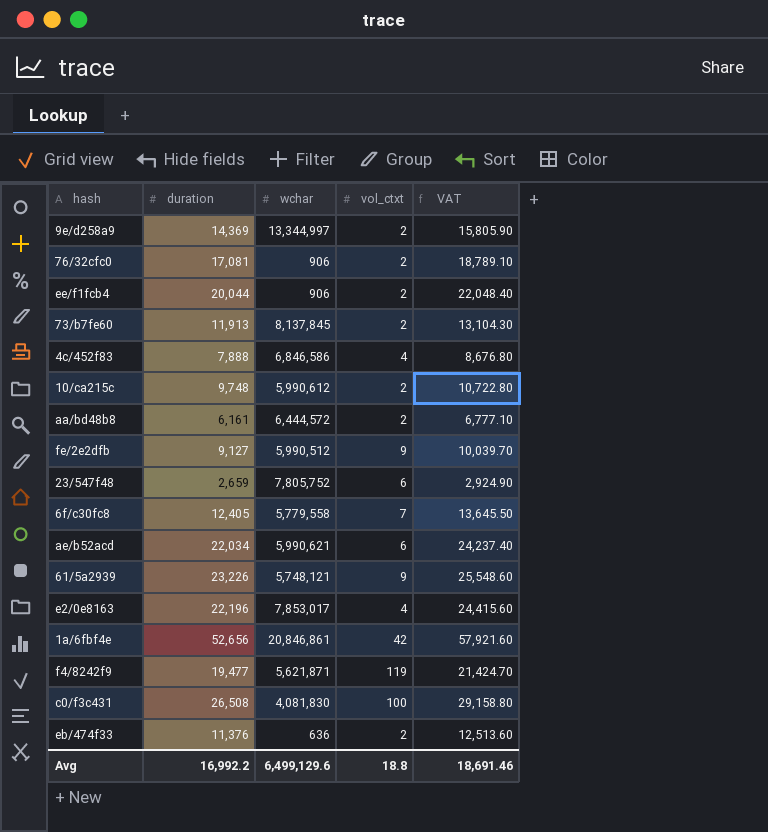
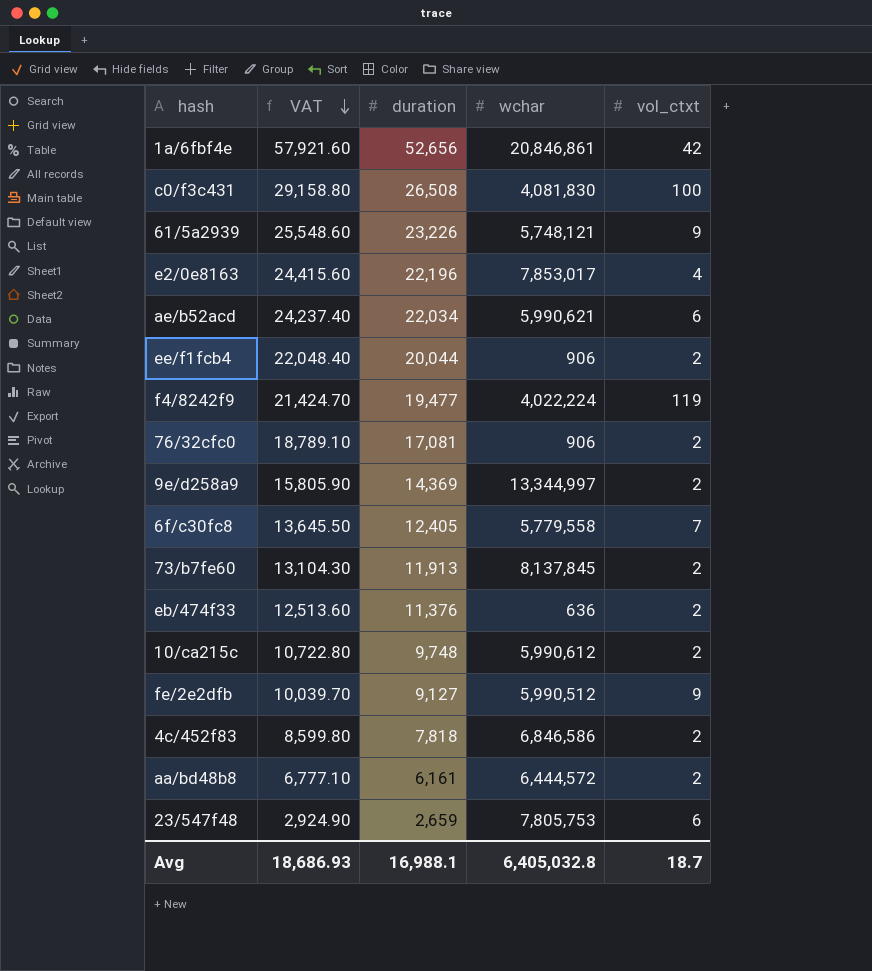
row order: none -> VAT descending
column VAT | position: 5 -> 2
f4/8242f9 | wchar: 5,621,871 -> 4,022,224
4c/452f83 | VAT: 8,676.80 -> 8,599.80
4c/452f83 | duration: 7,888 -> 7,818
4c/452f83 | vol_ctxt: 4 -> 2
23/547f48 | wchar: 7,805,752 -> 7,805,753
Avg | VAT: 18,691.46 -> 18,686.93
Avg | duration: 16,992.2 -> 16,988.1
Avg | wchar: 6,499,129.6 -> 6,405,032.8
Avg | vol_ctxt: 18.8 -> 18.7

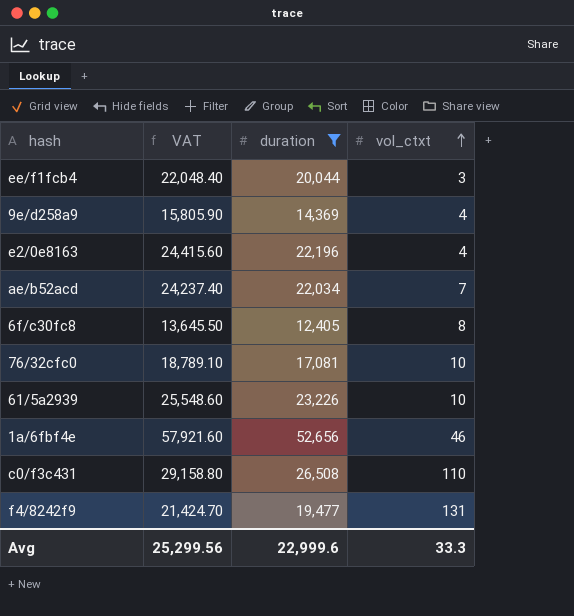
filter: none -> duration >= 12,405
row order: VAT descending -> vol_ctxt ascending
column wchar | position: 4 -> none
ee/f1fcb4 | vol_ctxt: 2 -> 3
9e/d258a9 | vol_ctxt: 2 -> 4
ae/b52acd | vol_ctxt: 6 -> 7
6f/c30fc8 | vol_ctxt: 7 -> 8
76/32cfc0 | vol_ctxt: 2 -> 10
61/5a2939 | vol_ctxt: 9 -> 10
1a/6fbf4e | vol_ctxt: 42 -> 46
c0/f3c431 | vol_ctxt: 100 -> 110
f4/8242f9 | vol_ctxt: 119 -> 131
Avg | VAT: 18,686.93 -> 25,299.56
Avg | duration: 16,988.1 -> 22,999.6
Avg | vol_ctxt: 18.7 -> 33.3

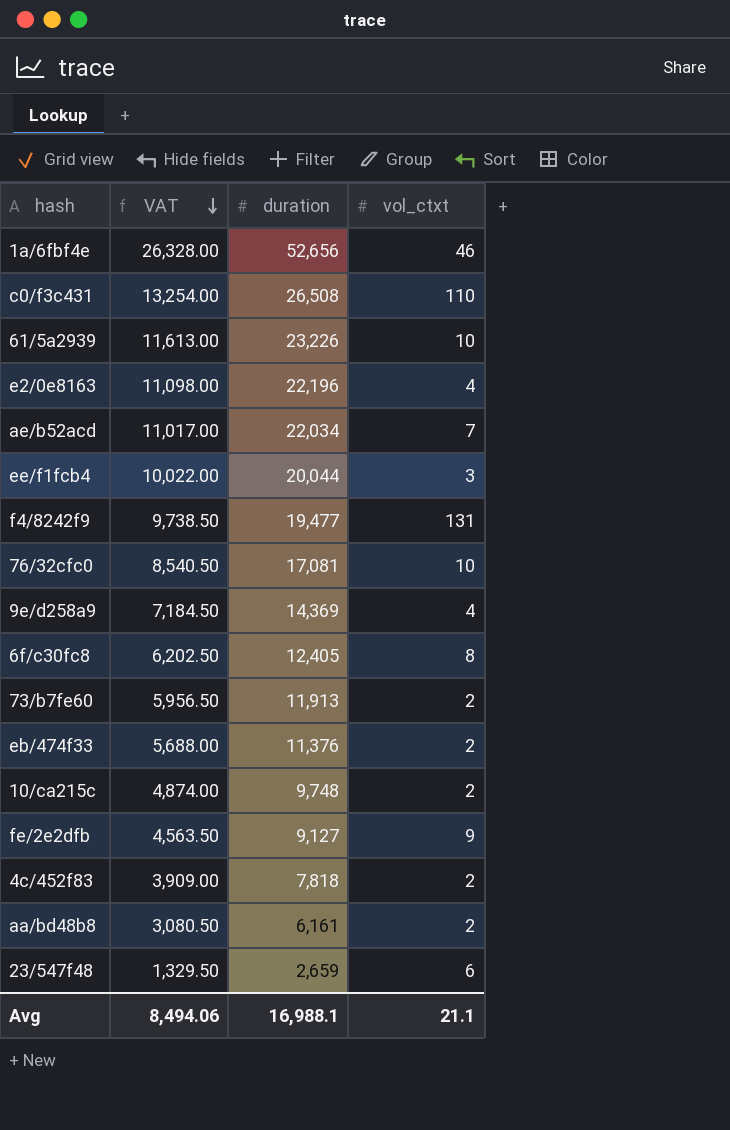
filter: duration >= 12,405 -> none
row order: vol_ctxt ascending -> VAT descending
column VAT | formula: [duration] * 1.1 -> [duration] * 0.5
Avg | VAT: 25,299.56 -> 8,494.06
Avg | duration: 22,999.6 -> 16,988.1
Avg | vol_ctxt: 33.3 -> 21.1

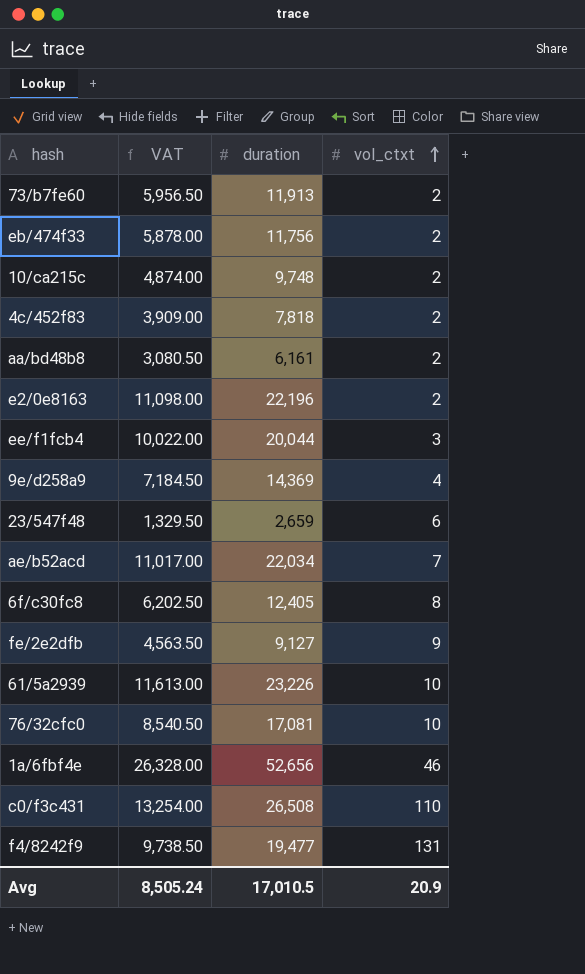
row order: VAT descending -> vol_ctxt ascending
eb/474f33 | VAT: 5,688.00 -> 5,878.00
eb/474f33 | duration: 11,376 -> 11,756
e2/0e8163 | vol_ctxt: 4 -> 2
Avg | VAT: 8,494.06 -> 8,505.24
Avg | duration: 16,988.1 -> 17,010.5
Avg | vol_ctxt: 21.1 -> 20.9

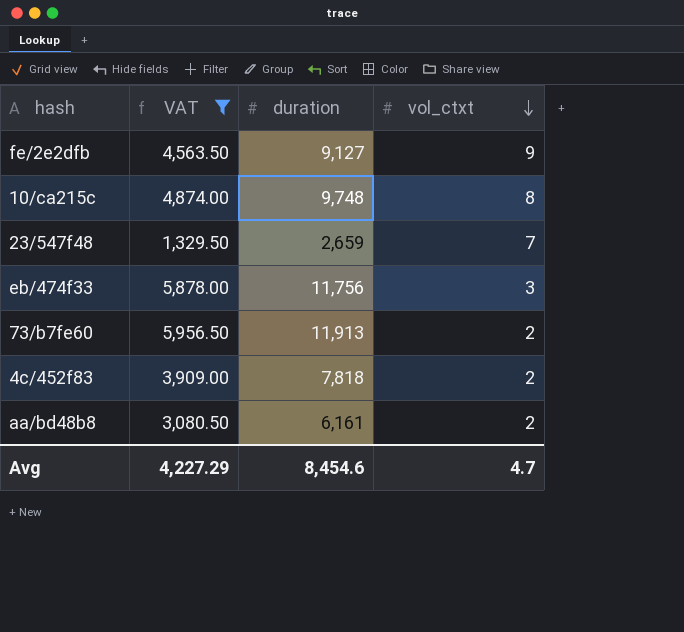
filter: none -> VAT <= 5,956.50
row order: vol_ctxt ascending -> vol_ctxt descending
10/ca215c | vol_ctxt: 2 -> 8
23/547f48 | vol_ctxt: 6 -> 7
eb/474f33 | vol_ctxt: 2 -> 3
Avg | VAT: 8,505.24 -> 4,227.29
Avg | duration: 17,010.5 -> 8,454.6
Avg | vol_ctxt: 20.9 -> 4.7

